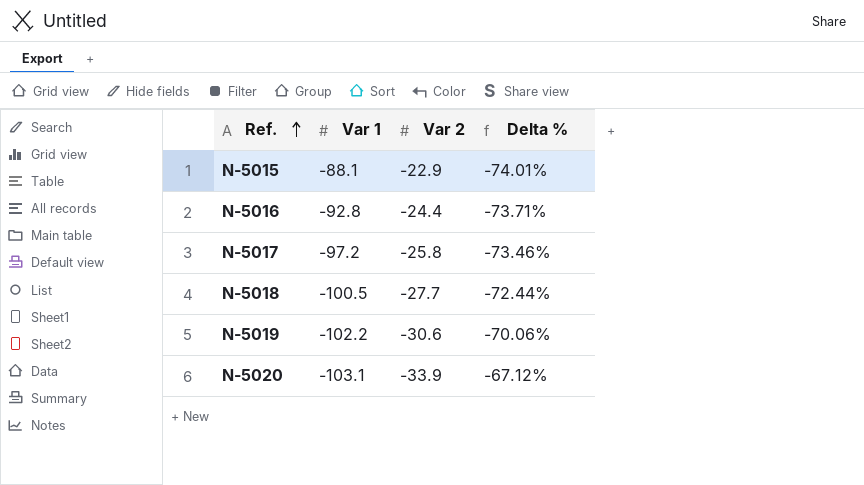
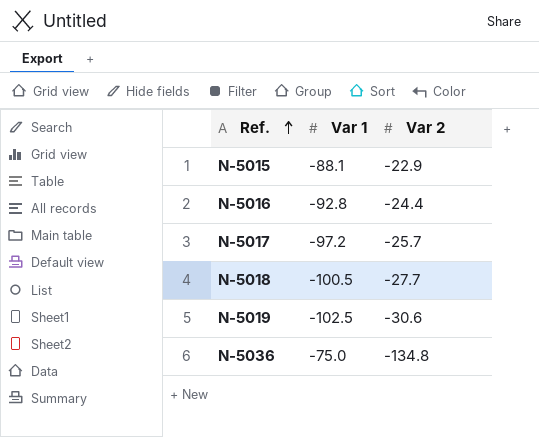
column Delta % | formula: ([Var 2] - [Var 1]) / [Var 1] -> none
row N-5020: -103.1 | -33.9 | -67.12% -> none
N-5017 | Var 2: -25.8 -> -25.7
N-5019 | Var 1: -102.2 -> -102.5
row N-5036: none -> -75.0 | -134.8

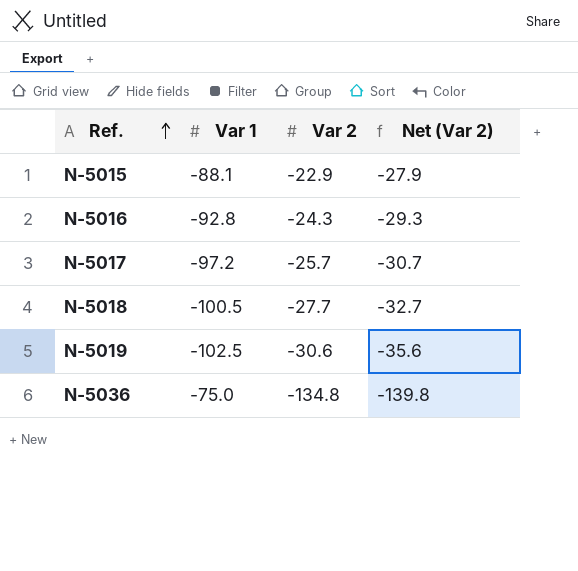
column Net (Var 2) | formula: none -> [Var 2] - 5
N-5016 | Var 2: -24.4 -> -24.3

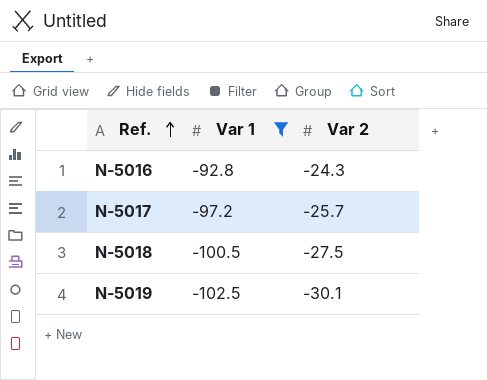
filter: none -> Var 1 <= -92.8
column Net (Var 2) | formula: [Var 2] - 5 -> none
N-5018 | Var 2: -27.7 -> -27.5
N-5019 | Var 2: -30.6 -> -30.1

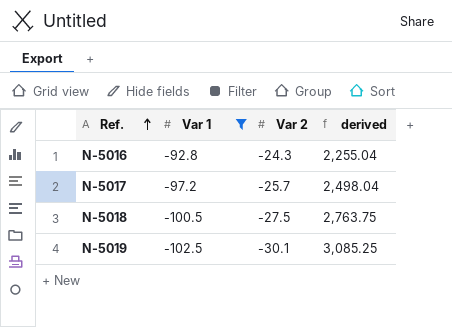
column derived | formula: none -> [Var 1] * [Var 2]

